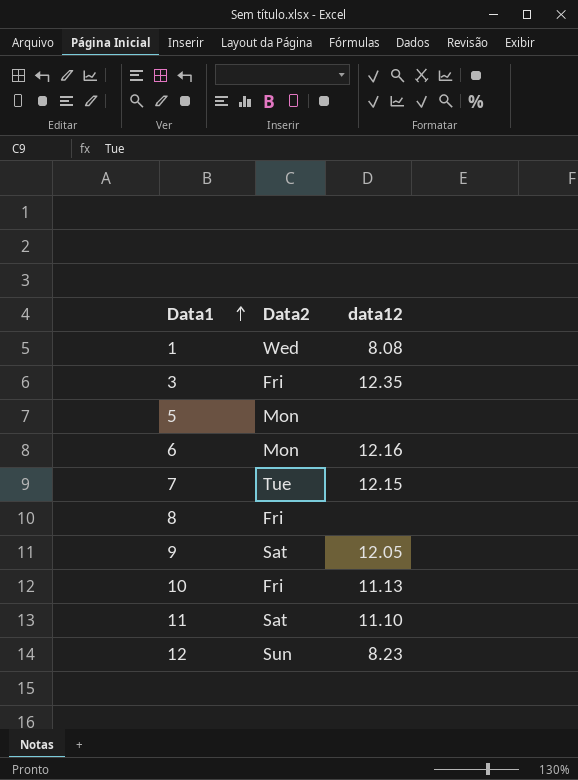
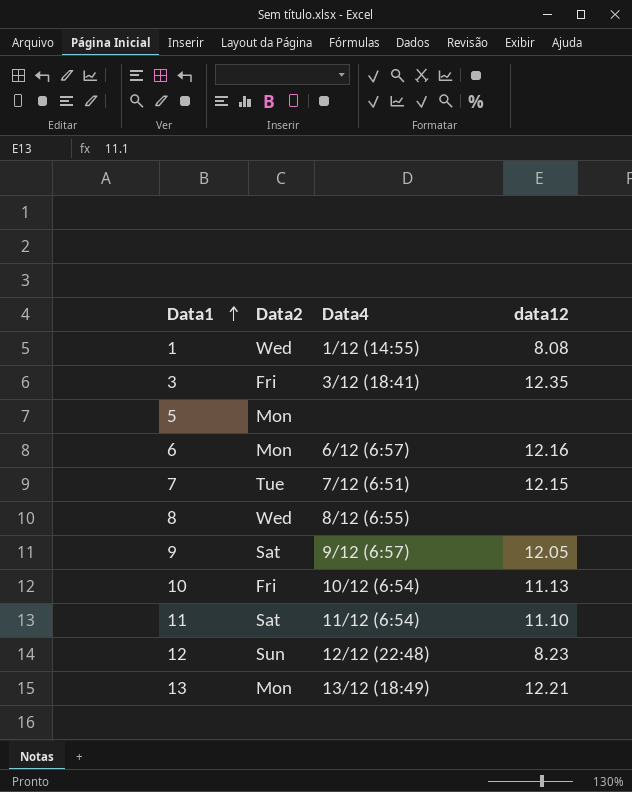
column Data4 | position: none -> 3
8 | Data2: Fri -> Wed
row 13: none -> Mon | 13/12 (18:49) | 12.21

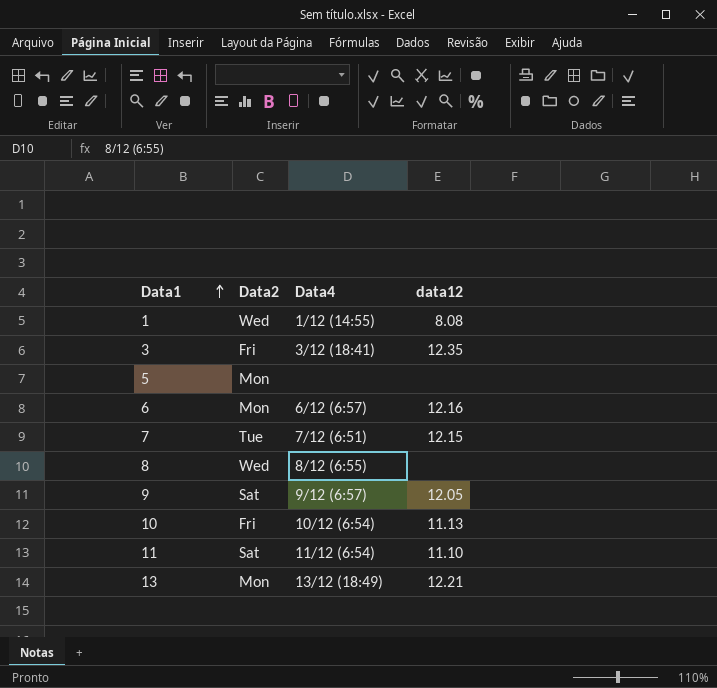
row 12: Sun | 12/12 (22:48) | 8.23 -> none

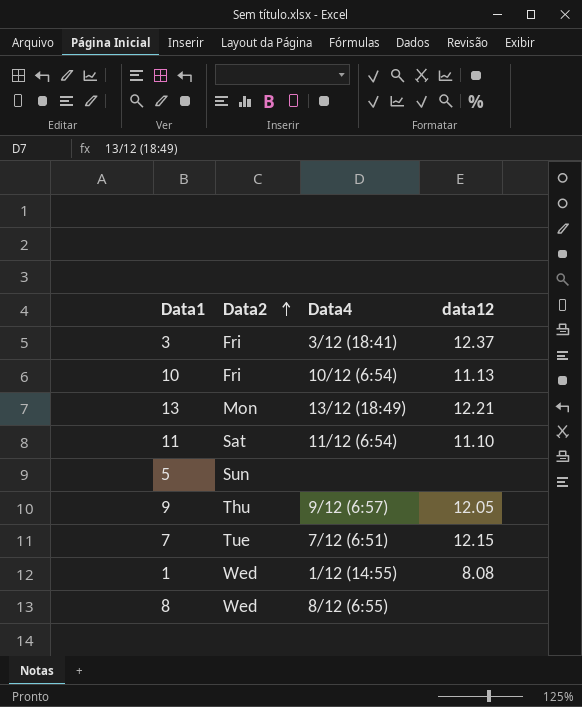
row order: Data1 ascending -> Data2 ascending
row 6: Mon | 6/12 (6:57) | 12.16 -> none
3 | data12: 12.35 -> 12.37
5 | Data2: Mon -> Sun
9 | Data2: Sat -> Thu

